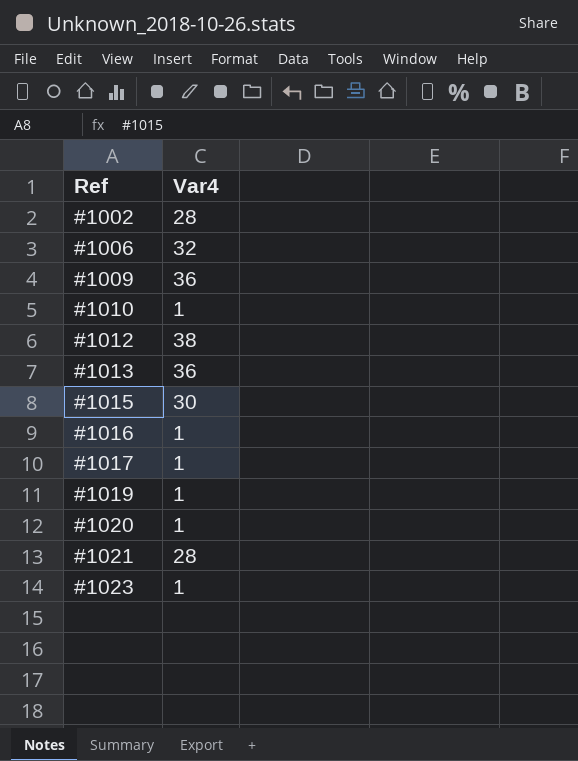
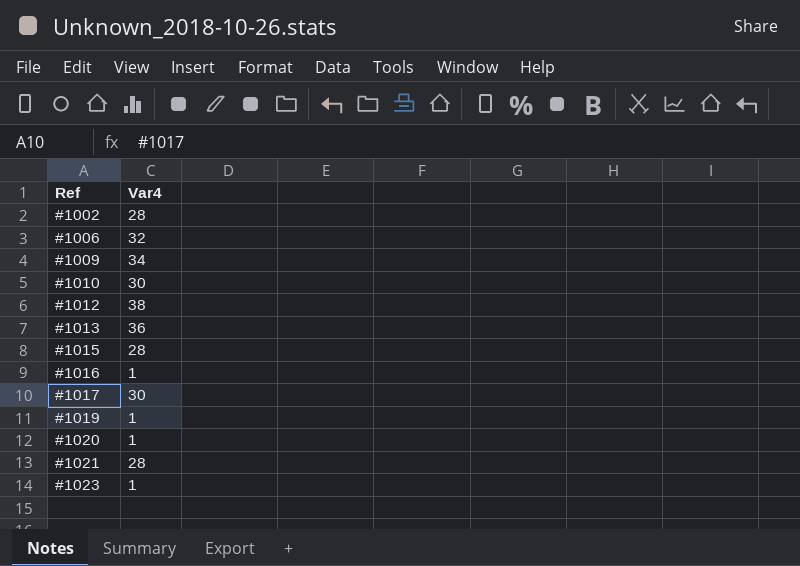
#1009 | Var4: 36 -> 34
#1010 | Var4: 1 -> 30
#1015 | Var4: 30 -> 28
#1017 | Var4: 1 -> 30

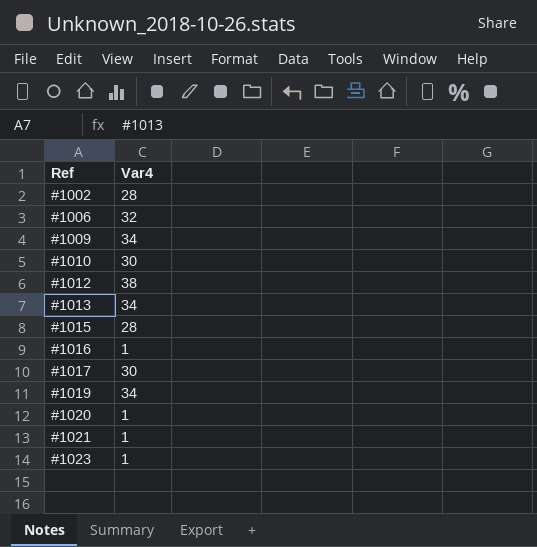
#1013 | Var4: 36 -> 34
#1019 | Var4: 1 -> 34
#1021 | Var4: 28 -> 1

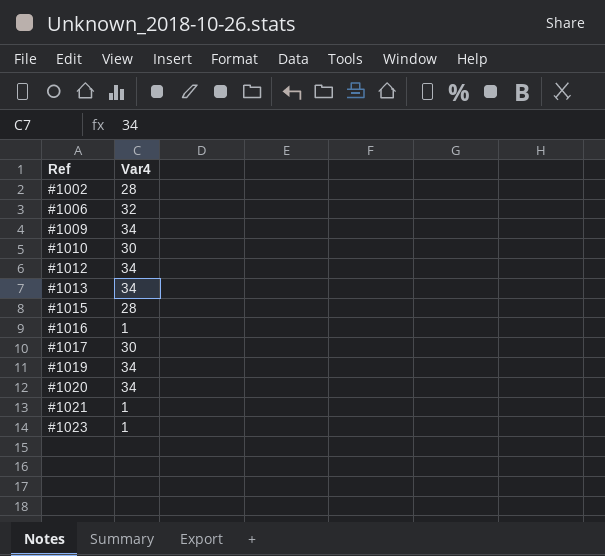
#1012 | Var4: 38 -> 34
#1020 | Var4: 1 -> 34

